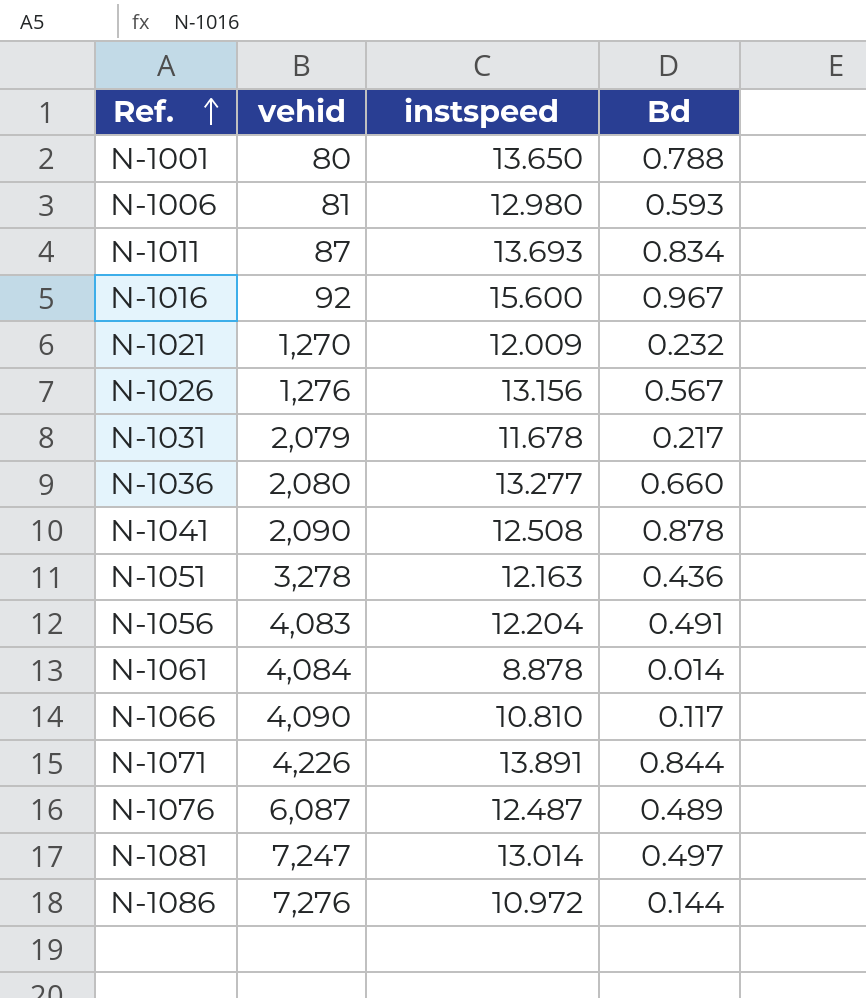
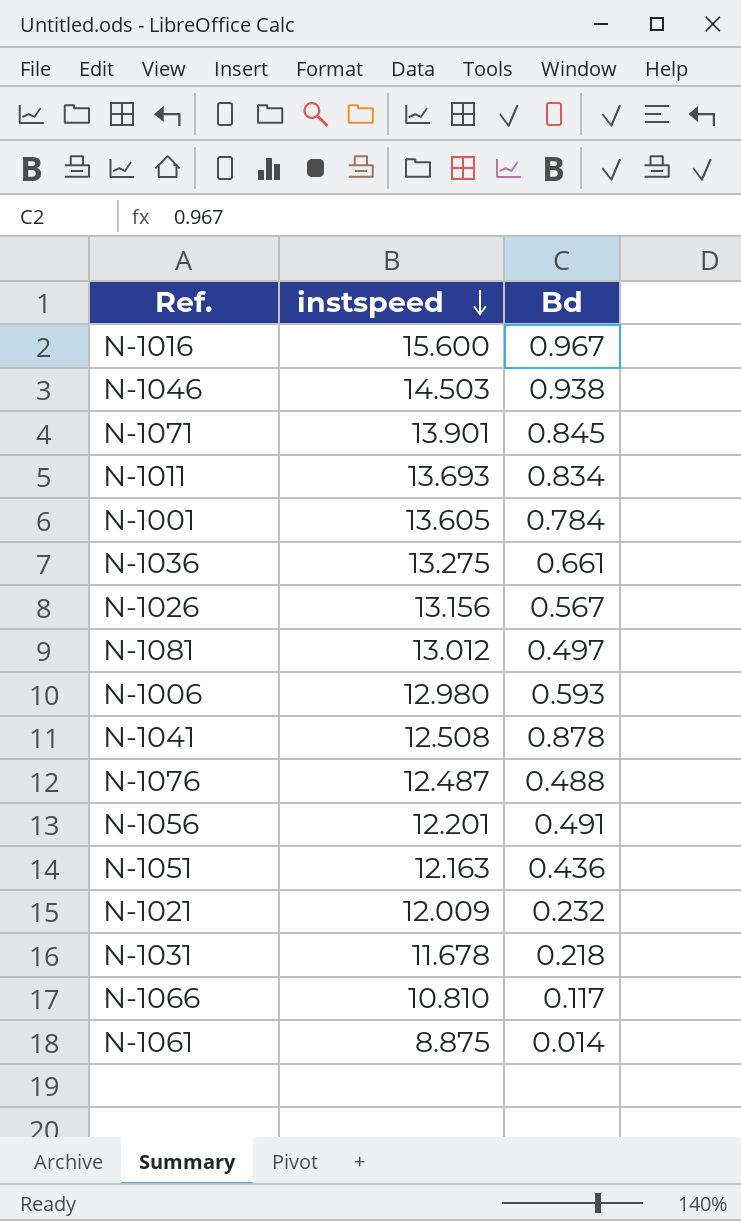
row order: Ref. ascending -> instspeed descending
column vehid | position: 2 -> none
row N-1086: 7,276 | 10.972 | 0.144 -> none
row N-1046: none -> 14.503 | 0.938
N-1071 | instspeed: 13.891 -> 13.901
N-1071 | Bd: 0.844 -> 0.845
N-1001 | instspeed: 13.650 -> 13.605
N-1001 | Bd: 0.788 -> 0.784
N-1036 | instspeed: 13.277 -> 13.275
N-1036 | Bd: 0.660 -> 0.661
N-1081 | instspeed: 13.014 -> 13.012
N-1076 | Bd: 0.489 -> 0.488
N-1056 | instspeed: 12.204 -> 12.201
N-1031 | Bd: 0.217 -> 0.218
N-1061 | instspeed: 8.878 -> 8.875

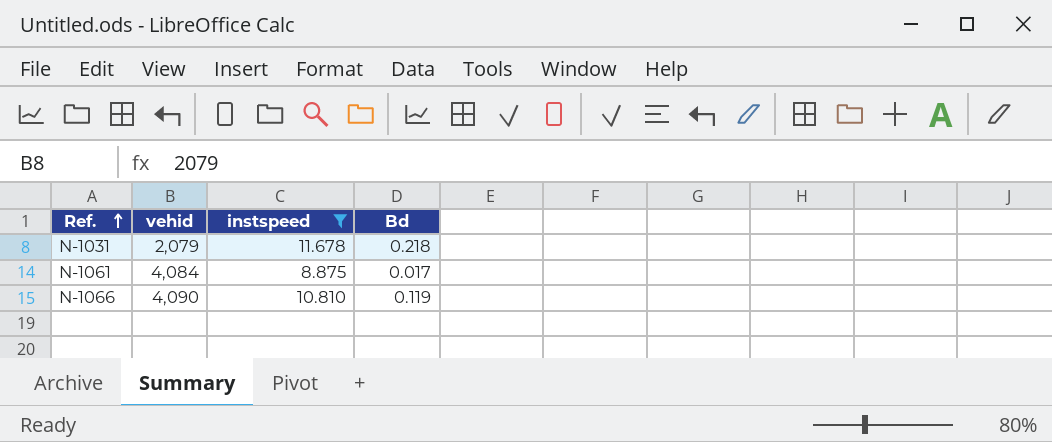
filter: none -> instspeed <= 11.678
row order: instspeed descending -> Ref. ascending
column vehid | position: none -> 2
N-1061 | Bd: 0.014 -> 0.017
N-1066 | Bd: 0.117 -> 0.119

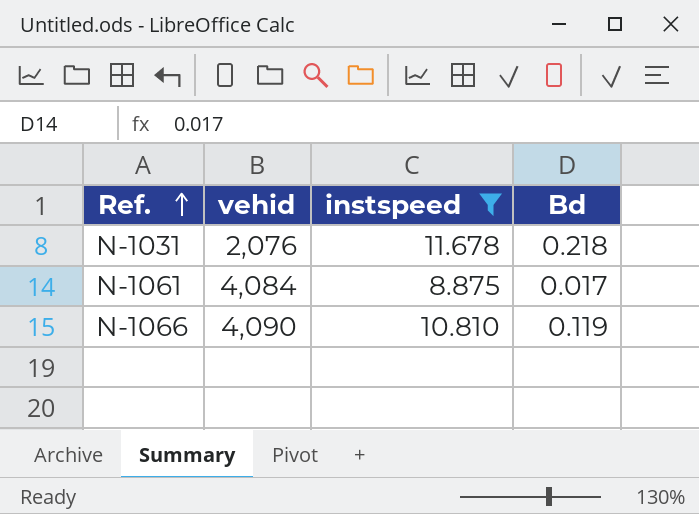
N-1031 | vehid: 2,079 -> 2,076

